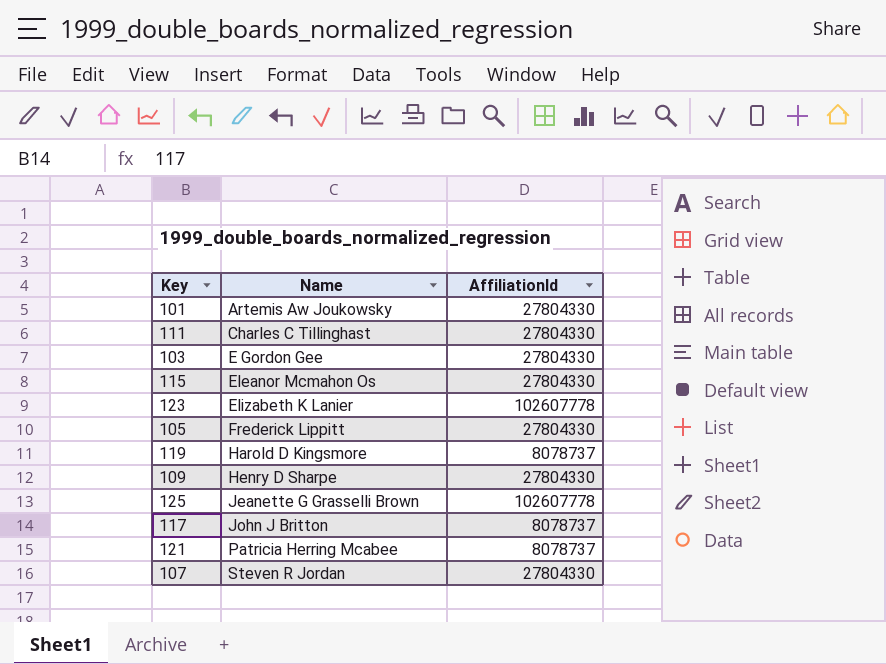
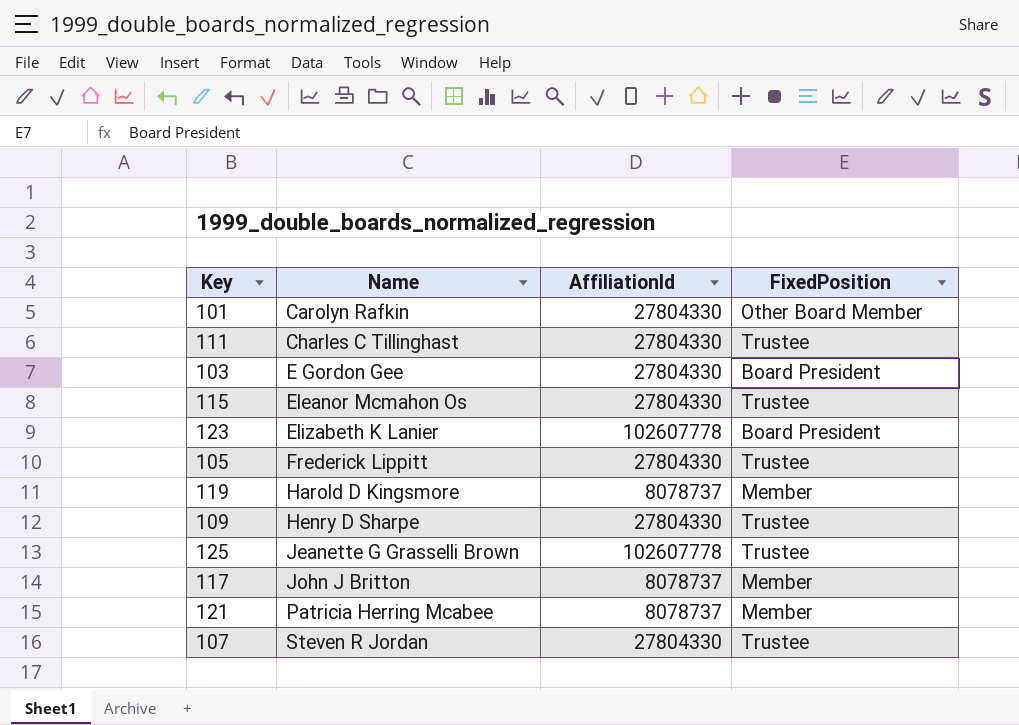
column FixedPosition | position: none -> 4
101 | Name: Artemis Aw Joukowsky -> Carolyn Rafkin

